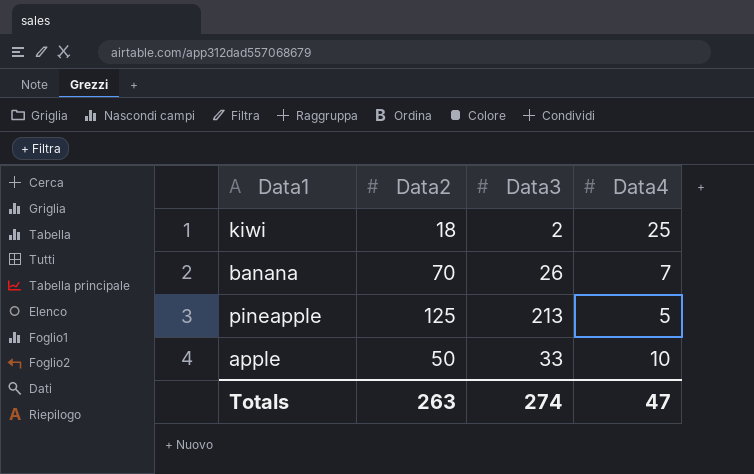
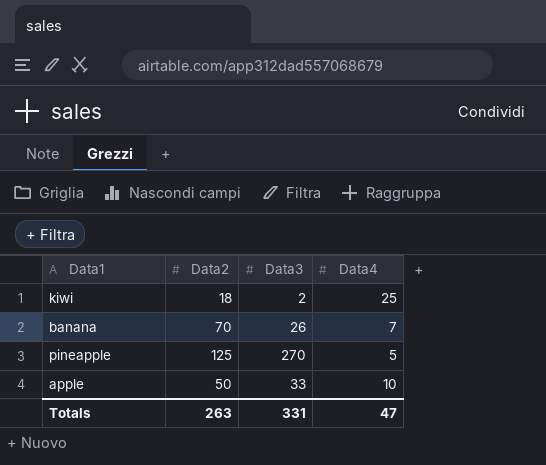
pineapple | Data3: 213 -> 270
Totals | Data3: 274 -> 331

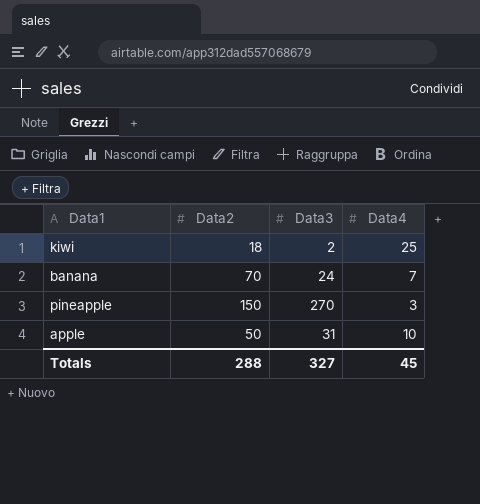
banana | Data3: 26 -> 24
pineapple | Data2: 125 -> 150
pineapple | Data4: 5 -> 3
apple | Data3: 33 -> 31
Totals | Data2: 263 -> 288
Totals | Data3: 331 -> 327
Totals | Data4: 47 -> 45

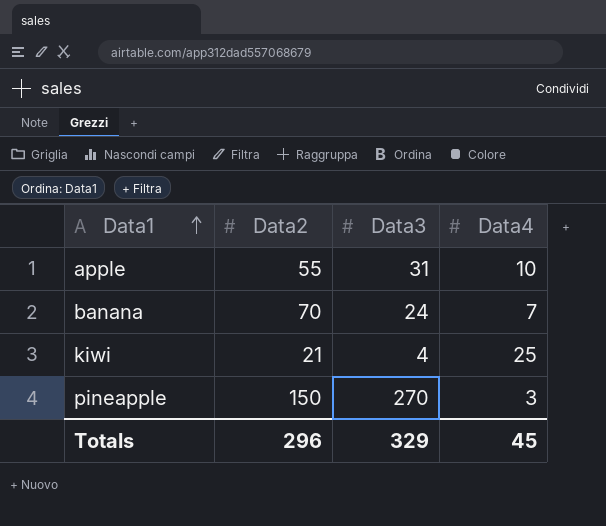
row order: none -> Data1 ascending
apple | Data2: 50 -> 55
kiwi | Data2: 18 -> 21
kiwi | Data3: 2 -> 4
Totals | Data2: 288 -> 296
Totals | Data3: 327 -> 329

